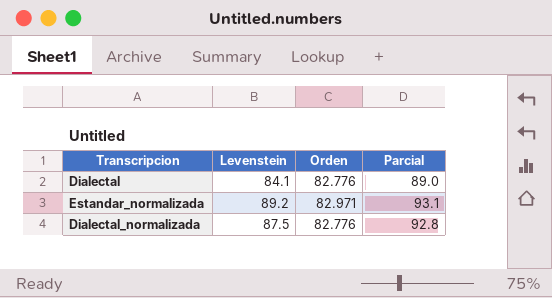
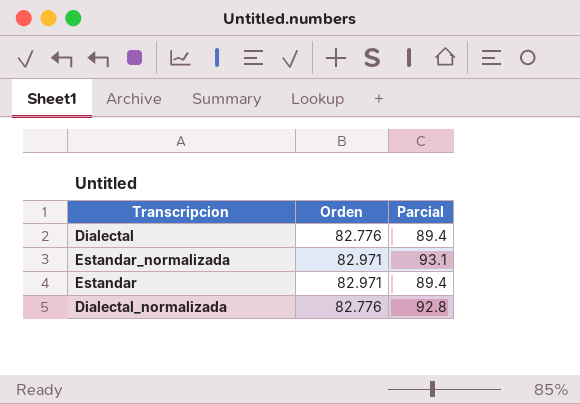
column Levenstein | position: 2 -> none
Dialectal | Parcial: 89.0 -> 89.4
row Estandar: none -> 82.971 | 89.4

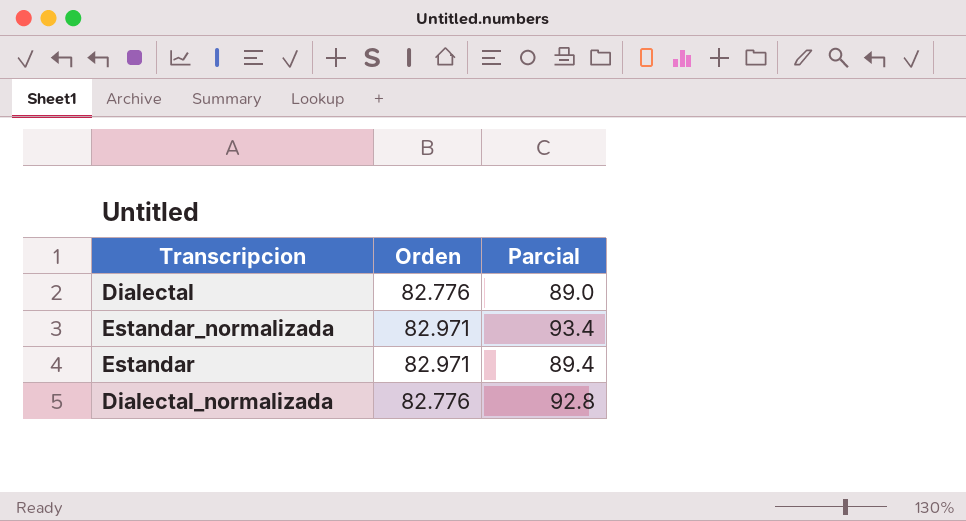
Dialectal | Parcial: 89.4 -> 89.0
Estandar_normalizada | Parcial: 93.1 -> 93.4

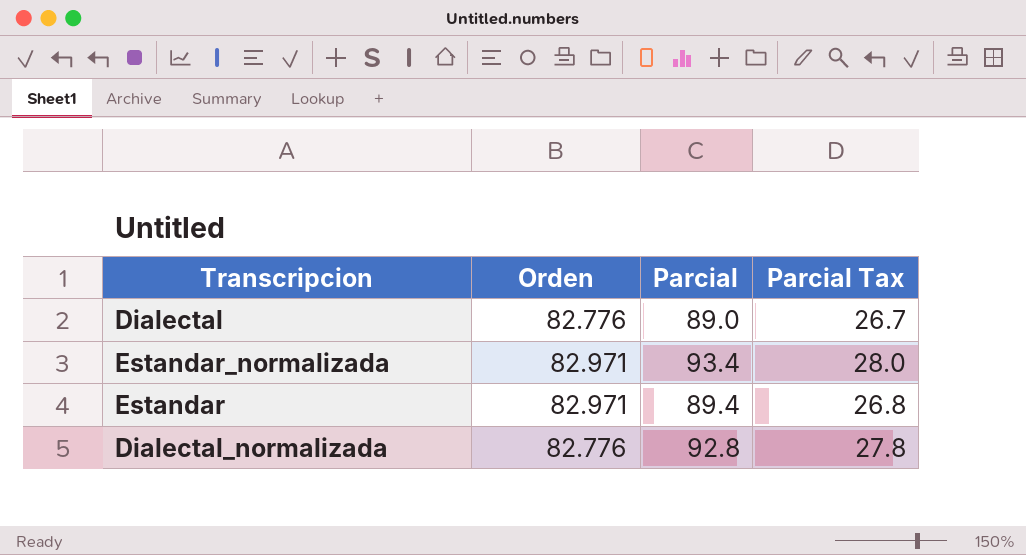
column Parcial Tax | formula: none -> [Parcial] * 0.3

